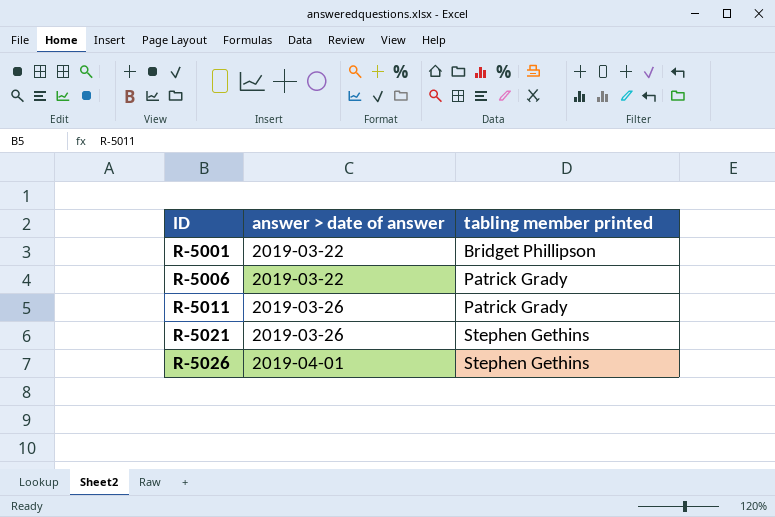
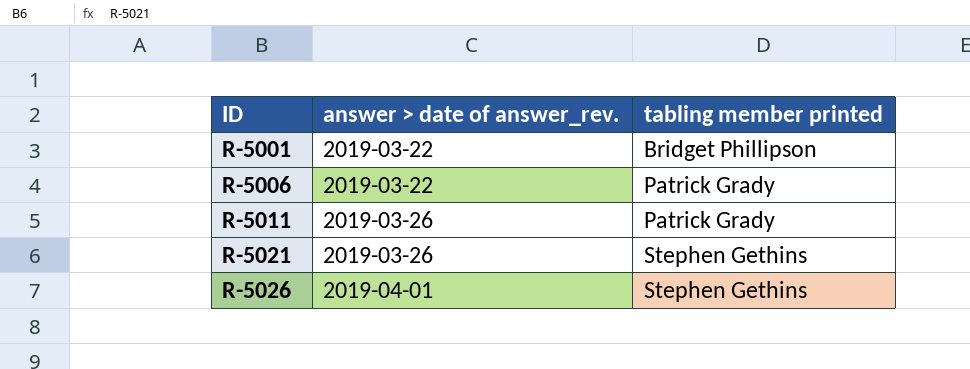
column name: answer > date of answer -> answer > date of answer_rev.

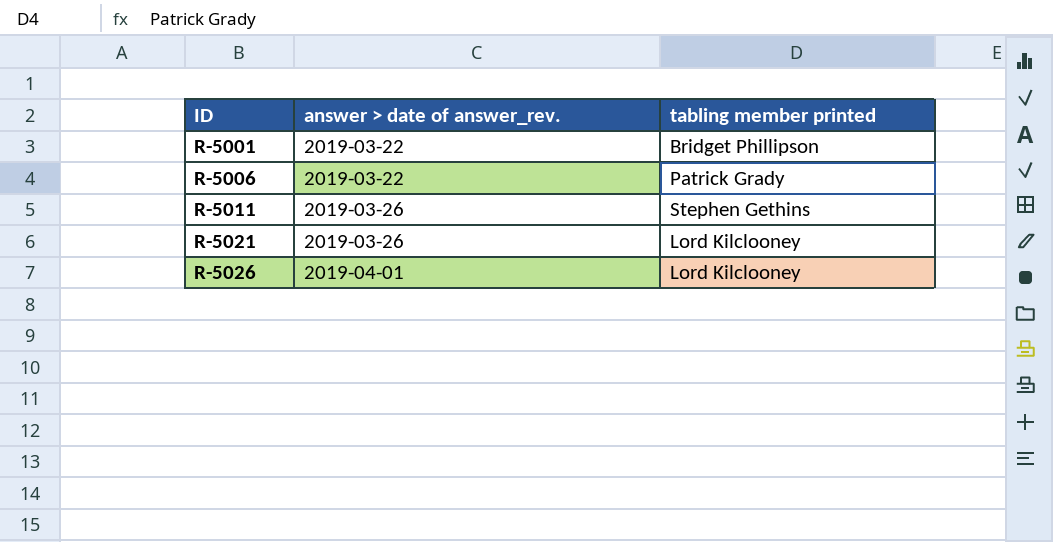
R-5011 | tabling member printed: Patrick Grady -> Stephen Gethins
R-5021 | tabling member printed: Stephen Gethins -> Lord Kilclooney
R-5026 | tabling member printed: Stephen Gethins -> Lord Kilclooney

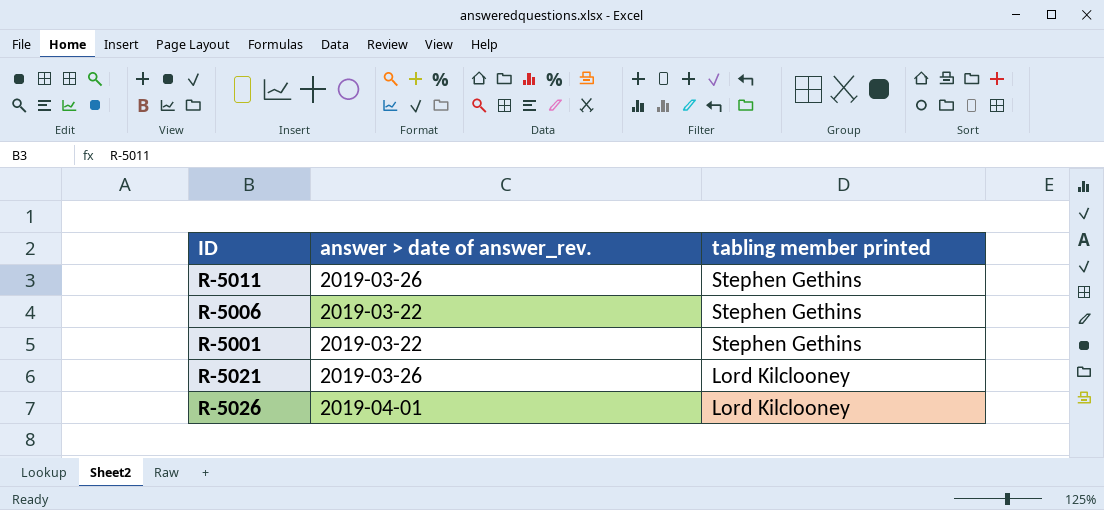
row order: ID ascending -> tabling member printed descending
R-5006 | tabling member printed: Patrick Grady -> Stephen Gethins
R-5001 | tabling member printed: Bridget Phillipson -> Stephen Gethins

